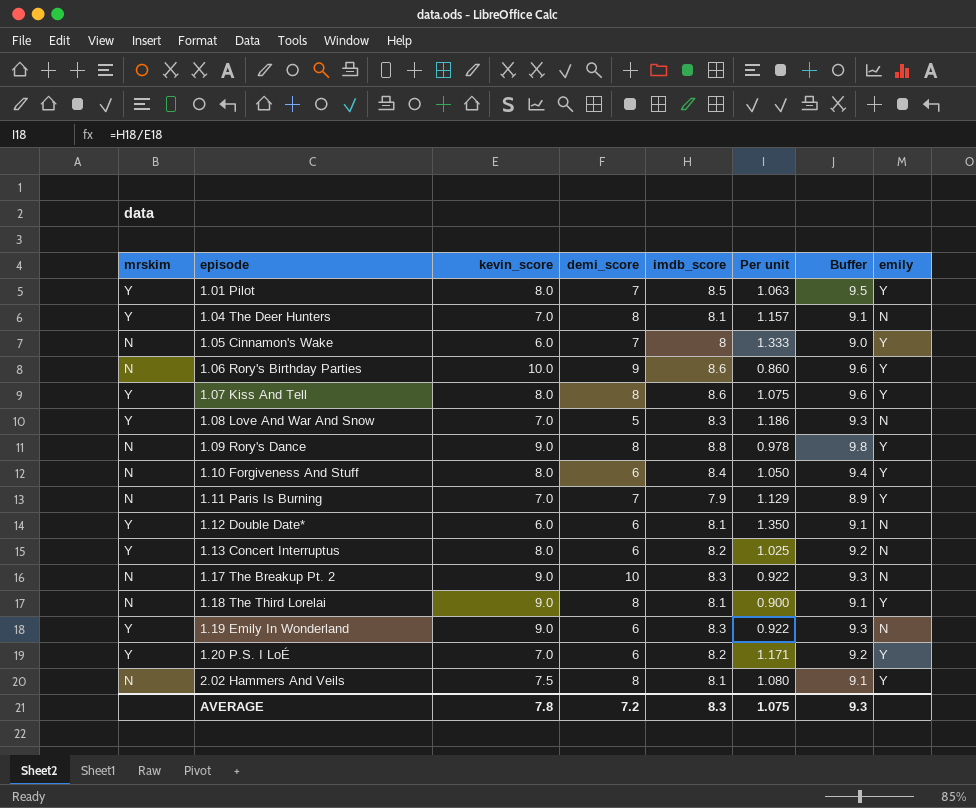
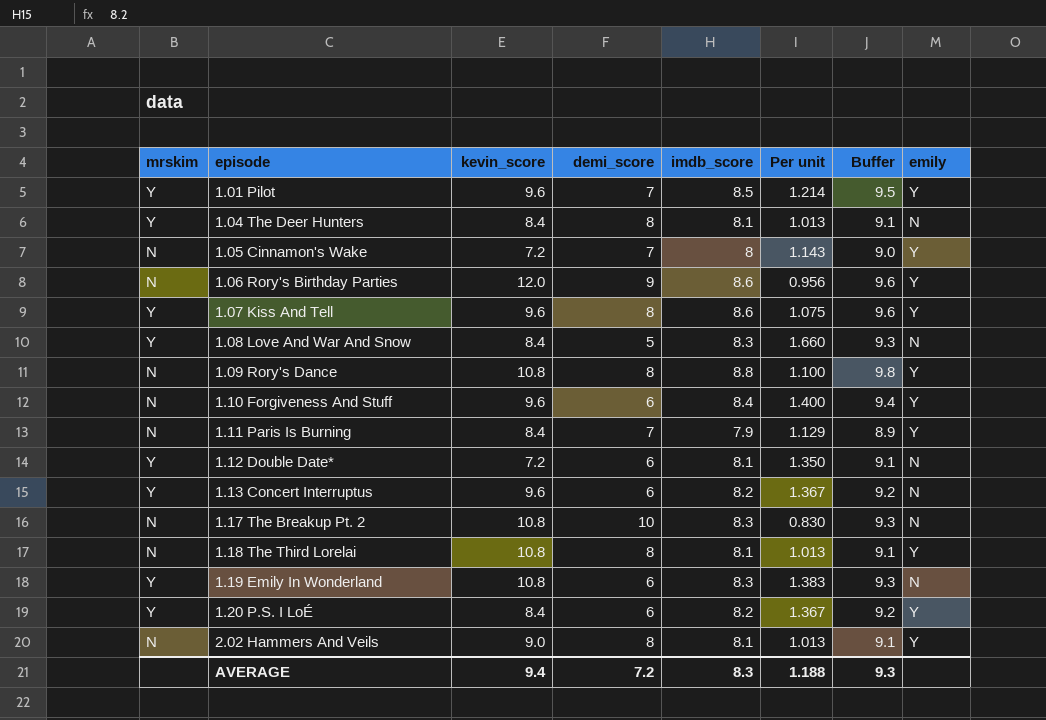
column Per unit | formula: [imdb_score] / [kevin_score] -> [imdb_score] / [demi_score]
1.01 Pilot | kevin_score: 8.0 -> 9.6
1.04 The Deer Hunters | kevin_score: 7.0 -> 8.4
1.05 Cinnamon's Wake | kevin_score: 6.0 -> 7.2
1.06 Rory's Birthday Parties | kevin_score: 10.0 -> 12.0
1.07 Kiss And Tell | kevin_score: 8.0 -> 9.6
1.08 Love And War And Snow | kevin_score: 7.0 -> 8.4
1.09 Rory's Dance | kevin_score: 9.0 -> 10.8
1.10 Forgiveness And Stuff | kevin_score: 8.0 -> 9.6
1.11 Paris Is Burning | kevin_score: 7.0 -> 8.4
1.12 Double Date* | kevin_score: 6.0 -> 7.2
1.13 Concert Interruptus | kevin_score: 8.0 -> 9.6
1.17 The Breakup Pt. 2 | kevin_score: 9.0 -> 10.8
1.18 The Third Lorelai | kevin_score: 9.0 -> 10.8
1.19 Emily In Wonderland | kevin_score: 9.0 -> 10.8
1.20 P.S. I LoÉ | kevin_score: 7.0 -> 8.4
2.02 Hammers And Veils | kevin_score: 7.5 -> 9.0
AVERAGE | kevin_score: 7.8 -> 9.4
AVERAGE | Per unit: 1.075 -> 1.188

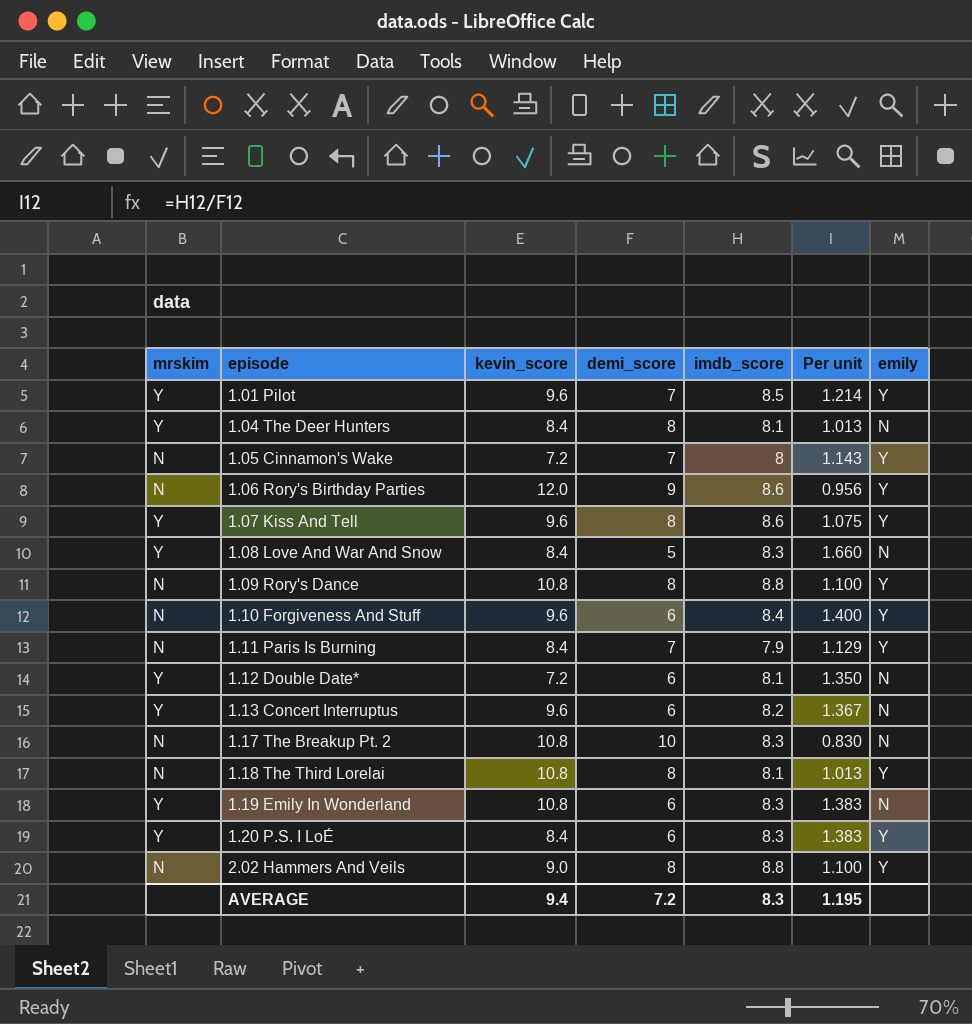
column Buffer | formula: [imdb_score] + 1 -> none
1.20 P.S. I LoÉ | imdb_score: 8.2 -> 8.3
1.20 P.S. I LoÉ | Per unit: 1.367 -> 1.383
2.02 Hammers And Veils | imdb_score: 8.1 -> 8.8
2.02 Hammers And Veils | Per unit: 1.013 -> 1.100
AVERAGE | Per unit: 1.188 -> 1.195

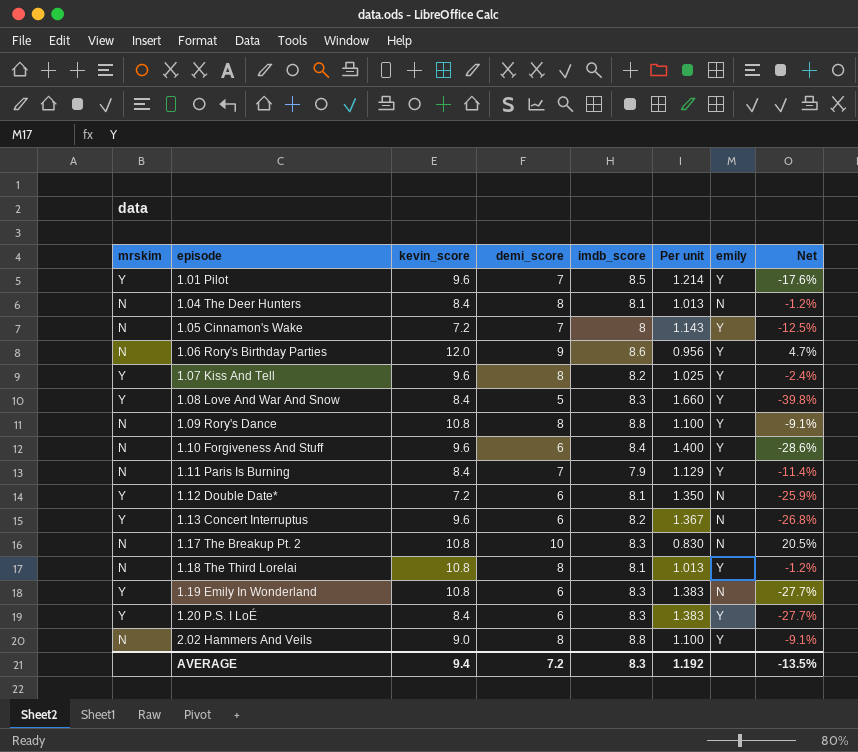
column Net | formula: none -> ([demi_score] - [imdb_score]) / [imdb_score]
1.04 The Deer Hunters | mrskim: Y -> N
1.07 Kiss And Tell | imdb_score: 8.6 -> 8.2
1.07 Kiss And Tell | Per unit: 1.075 -> 1.025
1.08 Love And War And Snow | emily: N -> Y
AVERAGE | Per unit: 1.195 -> 1.192

